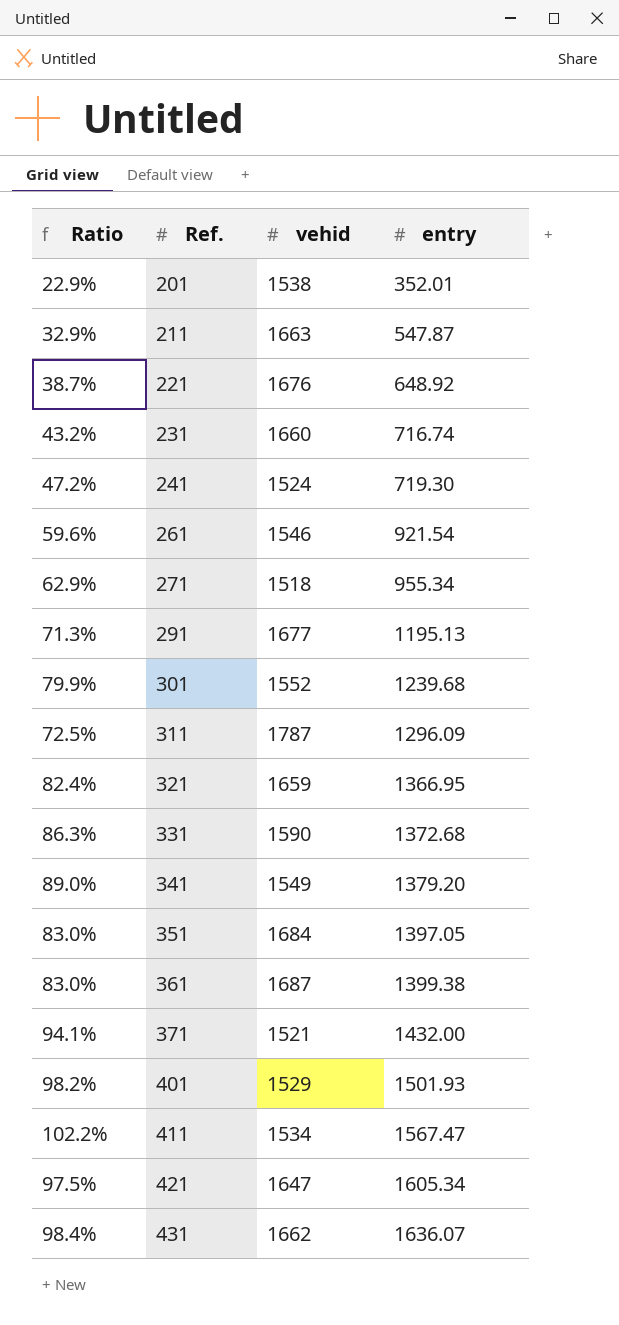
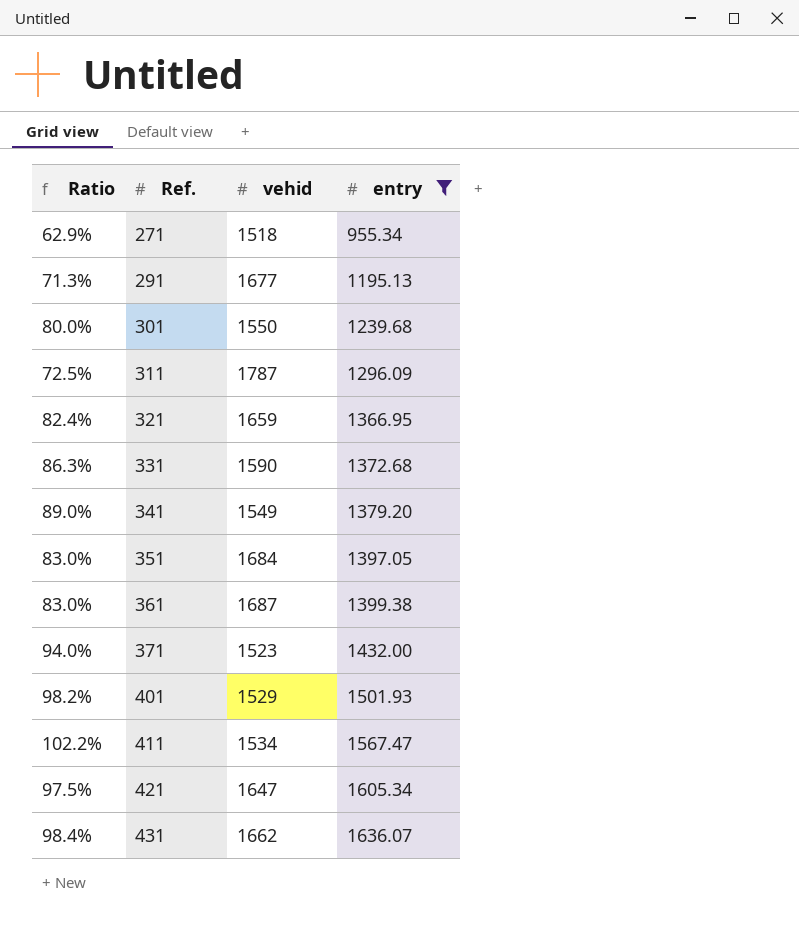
filter: none -> entry >= 955.34
301 | Ratio: 79.9% -> 80.0%
301 | vehid: 1552 -> 1550
371 | Ratio: 94.1% -> 94.0%
371 | vehid: 1521 -> 1523

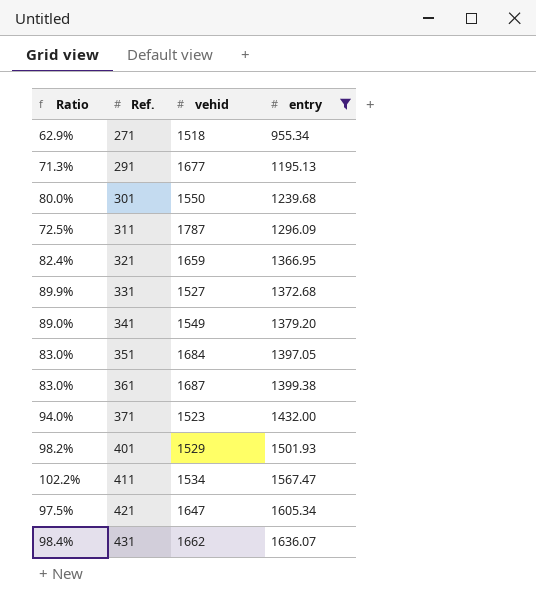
331 | Ratio: 86.3% -> 89.9%
331 | vehid: 1590 -> 1527

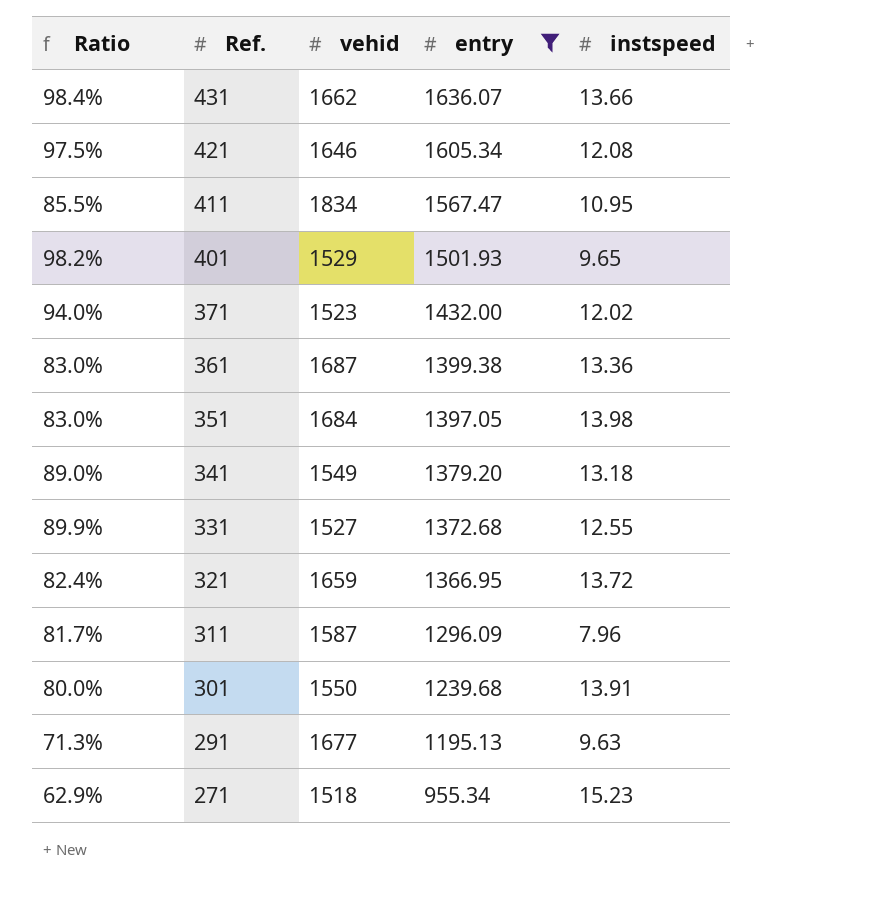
row order: Ref. ascending -> Ref. descending
column instspeed | position: none -> 5
421 | vehid: 1647 -> 1646
411 | Ratio: 102.2% -> 85.5%
411 | vehid: 1534 -> 1834
311 | Ratio: 72.5% -> 81.7%
311 | vehid: 1787 -> 1587

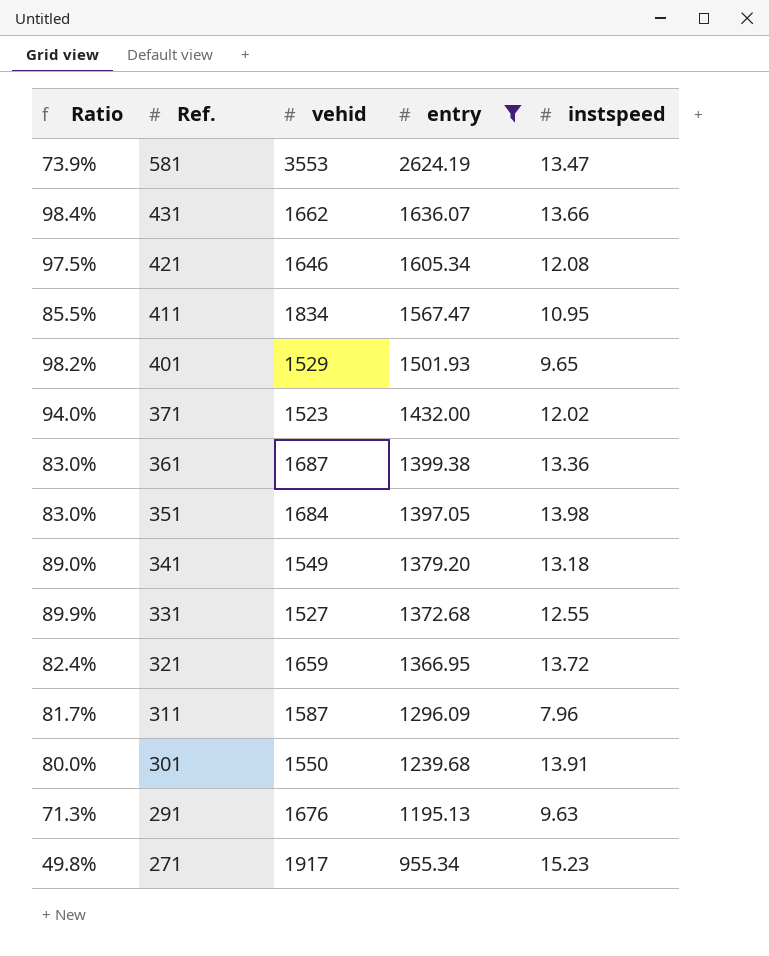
row 581: none -> 73.9% | 3553 | 2624.19 | 13.47
291 | vehid: 1677 -> 1676
271 | Ratio: 62.9% -> 49.8%
271 | vehid: 1518 -> 1917

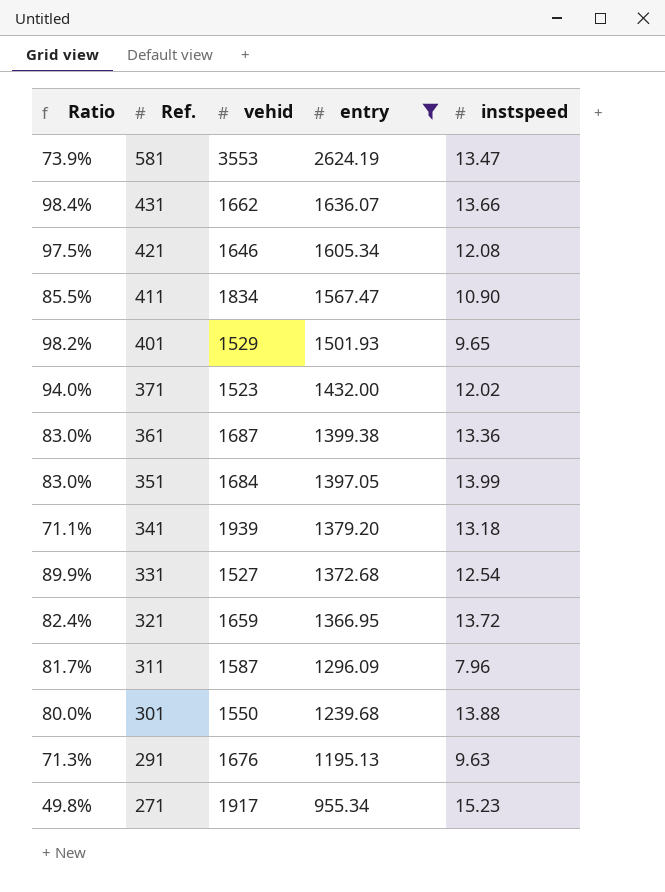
411 | instspeed: 10.95 -> 10.90
351 | instspeed: 13.98 -> 13.99
341 | Ratio: 89.0% -> 71.1%
341 | vehid: 1549 -> 1939
331 | instspeed: 12.55 -> 12.54
301 | instspeed: 13.91 -> 13.88

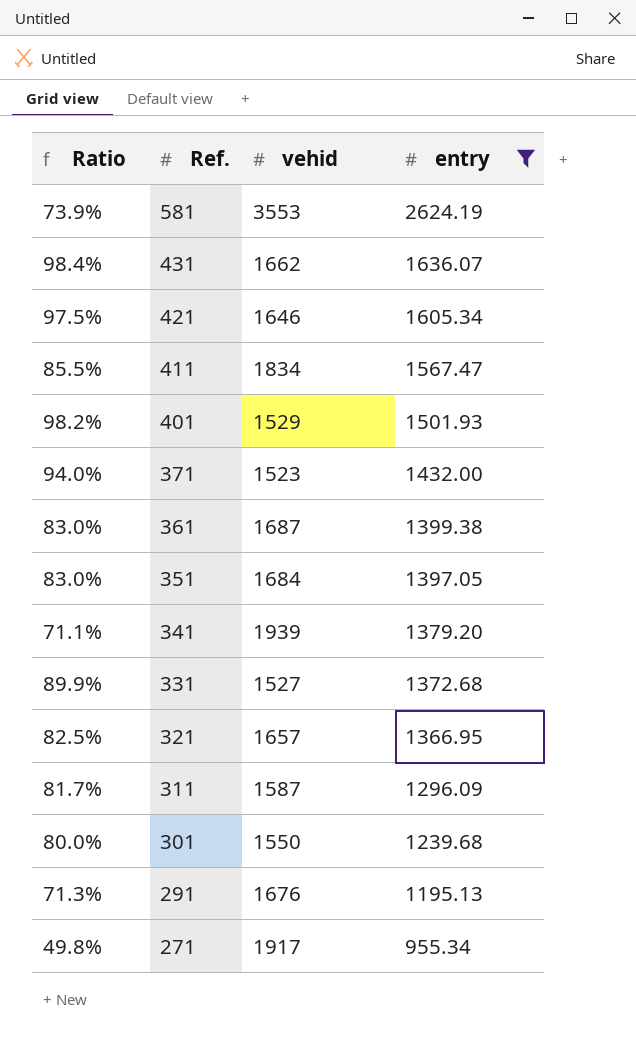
column instspeed | position: 5 -> none
321 | Ratio: 82.4% -> 82.5%
321 | vehid: 1659 -> 1657

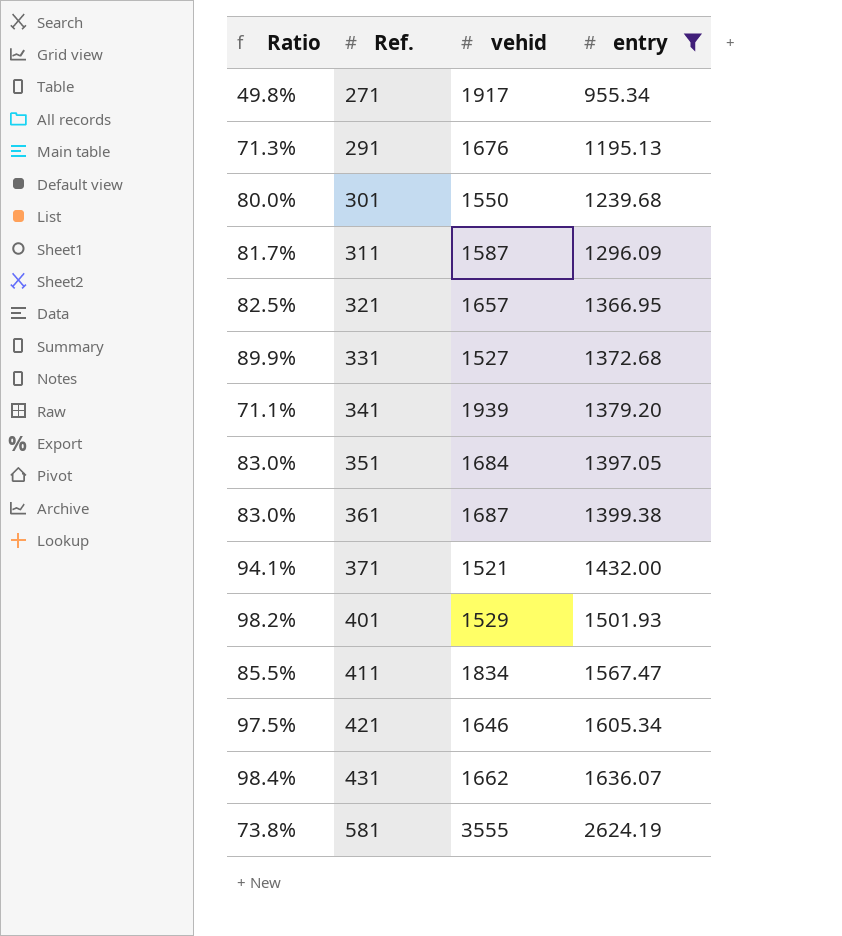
row order: Ref. descending -> Ref. ascending
371 | Ratio: 94.0% -> 94.1%
371 | vehid: 1523 -> 1521
581 | Ratio: 73.9% -> 73.8%
581 | vehid: 3553 -> 3555

